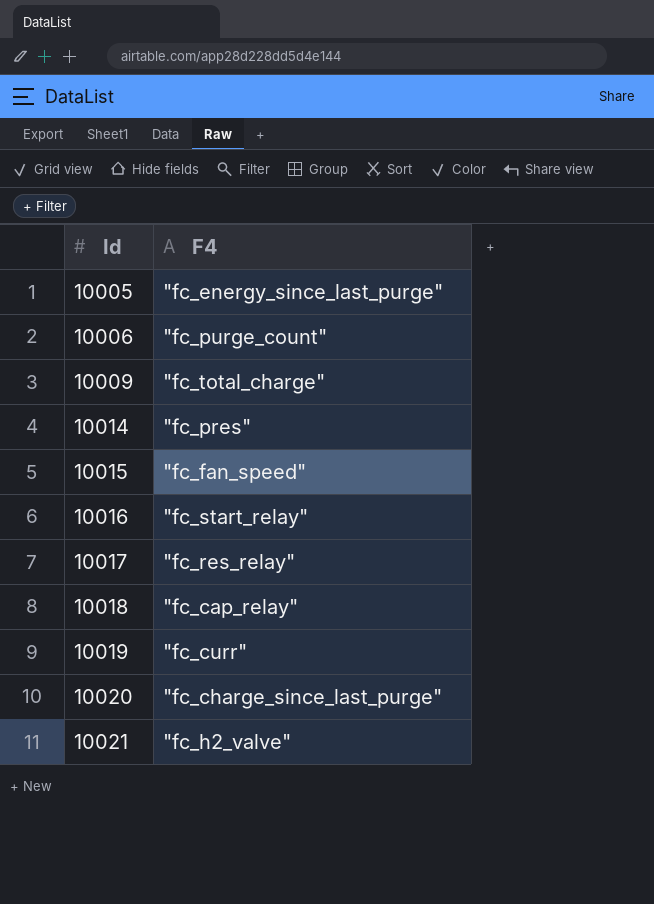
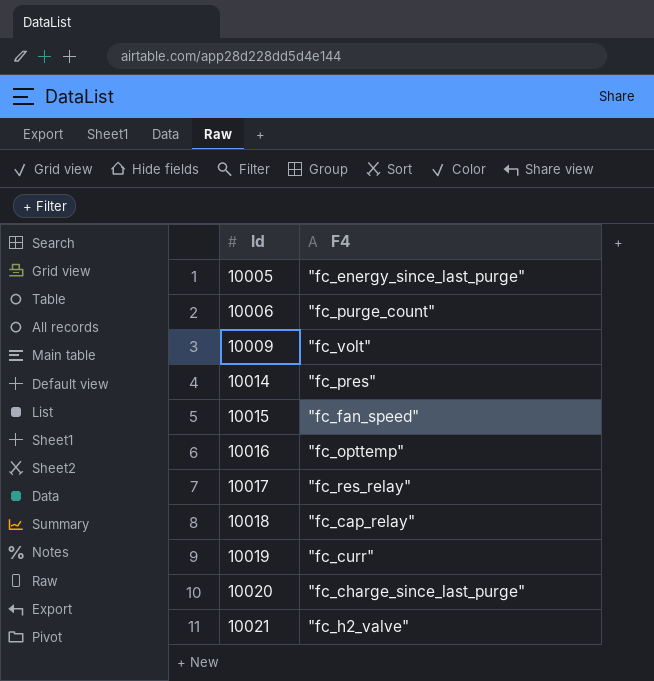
10009 | F4: "fc_total_charge" -> "fc_volt"
10016 | F4: "fc_start_relay" -> "fc_opttemp"

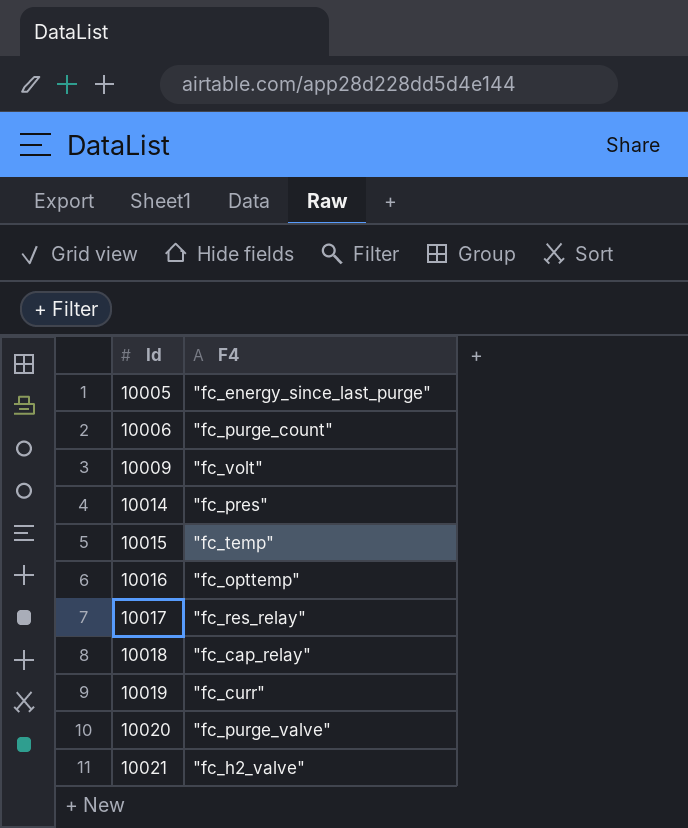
10015 | F4: "fc_fan_speed" -> "fc_temp"
10020 | F4: "fc_charge_since_last_purge" -> "fc_purge_valve"

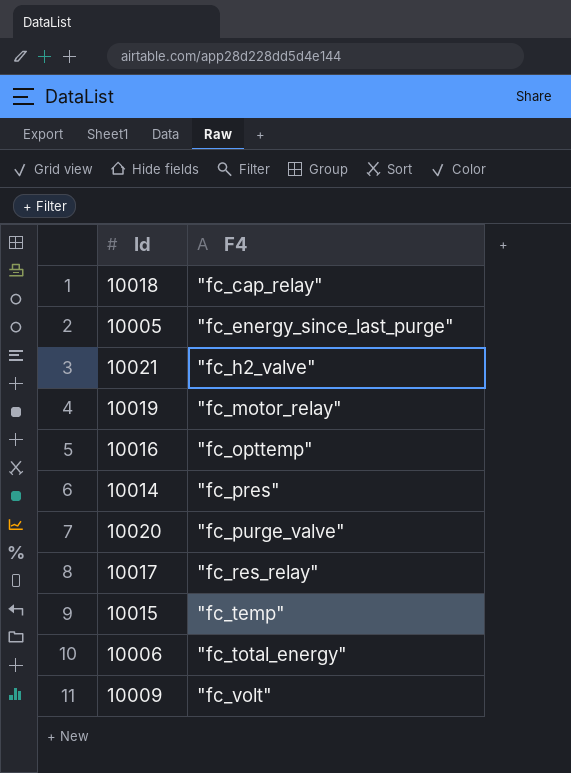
row order: Id ascending -> F4 ascending
10019 | F4: "fc_curr" -> "fc_motor_relay"
10006 | F4: "fc_purge_count" -> "fc_total_energy"

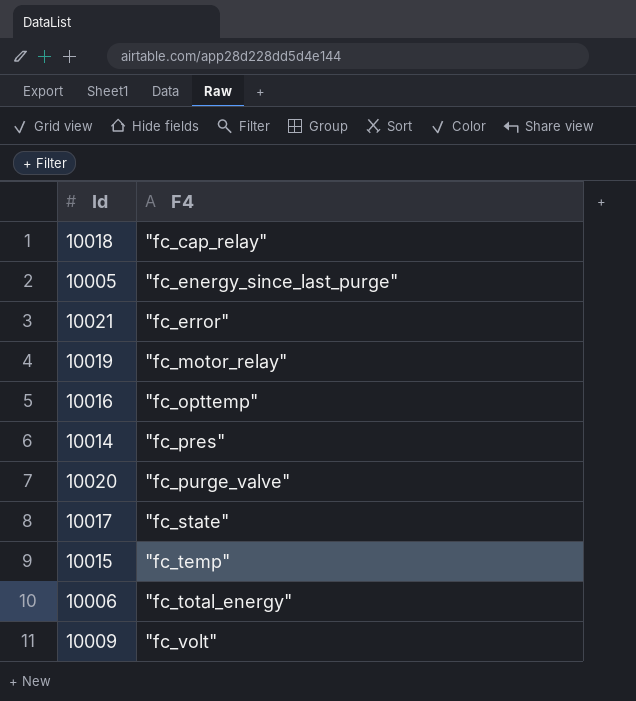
10021 | F4: "fc_h2_valve" -> "fc_error"
10017 | F4: "fc_res_relay" -> "fc_state"

